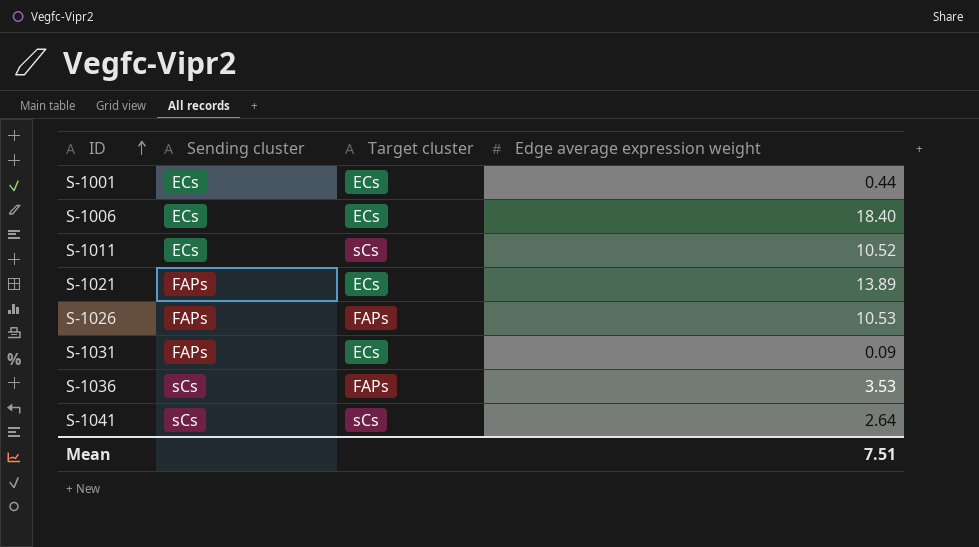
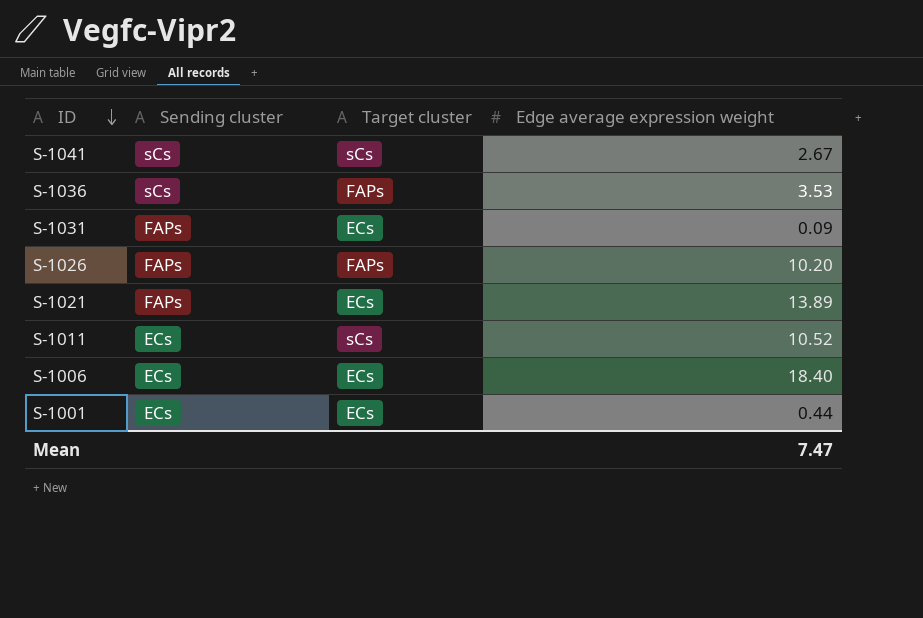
row order: ID ascending -> ID descending
S-1041 | Edge average expression weight: 2.64 -> 2.67
S-1026 | Edge average expression weight: 10.53 -> 10.20
Mean | Edge average expression weight: 7.51 -> 7.47

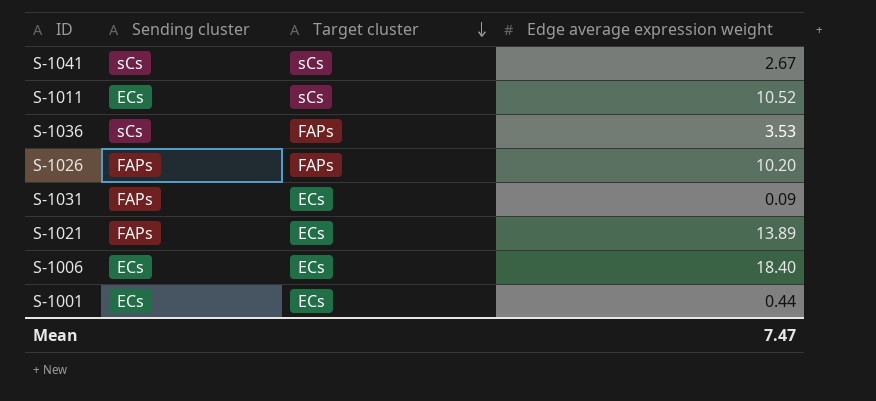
row order: ID descending -> Target cluster descending

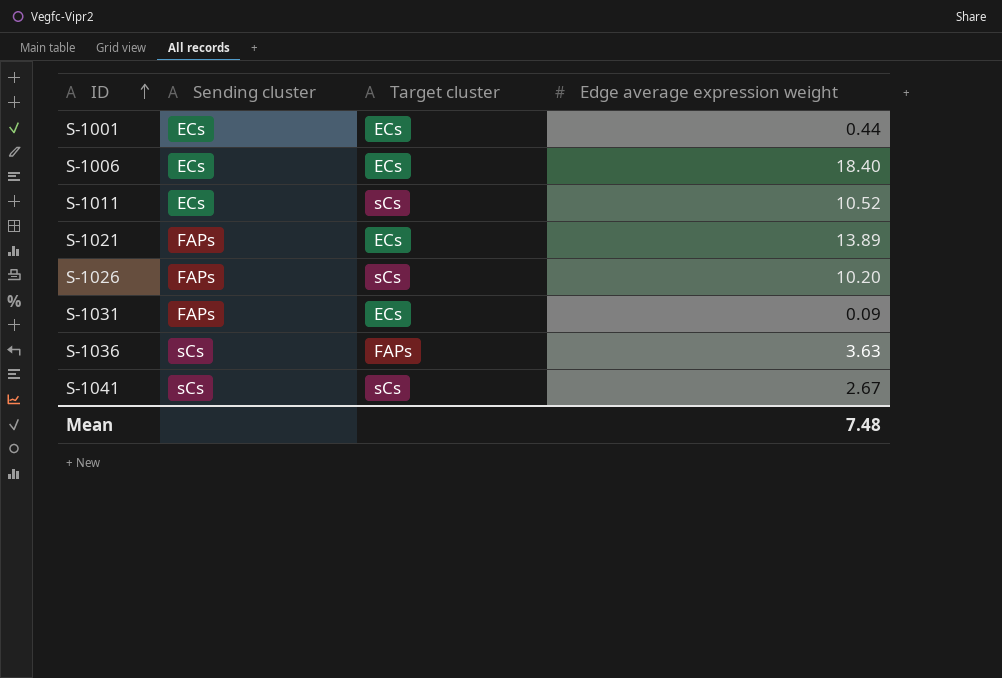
row order: Target cluster descending -> ID ascending
S-1026 | Target cluster: FAPs -> sCs
S-1036 | Edge average expression weight: 3.53 -> 3.63
Mean | Edge average expression weight: 7.47 -> 7.48

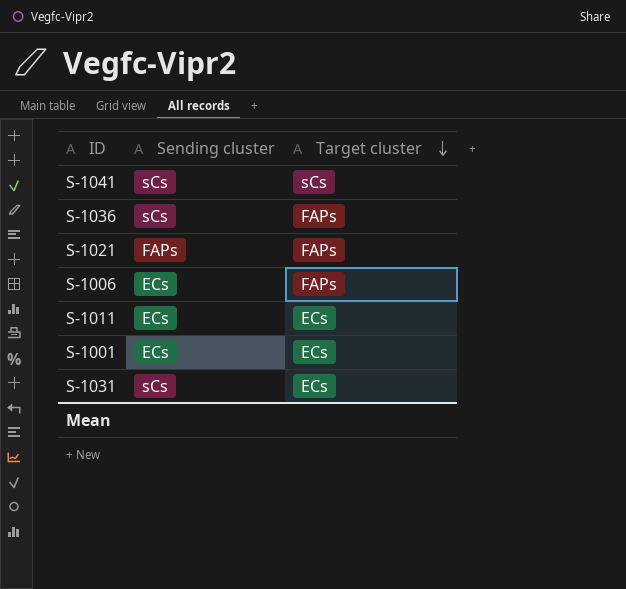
row order: ID ascending -> Target cluster descending
column Edge average expression weight | position: 4 -> none
row S-1026: FAPs | sCs | 10.20 -> none
S-1021 | Target cluster: ECs -> FAPs
S-1006 | Target cluster: ECs -> FAPs
S-1011 | Target cluster: sCs -> ECs
S-1031 | Sending cluster: FAPs -> sCs

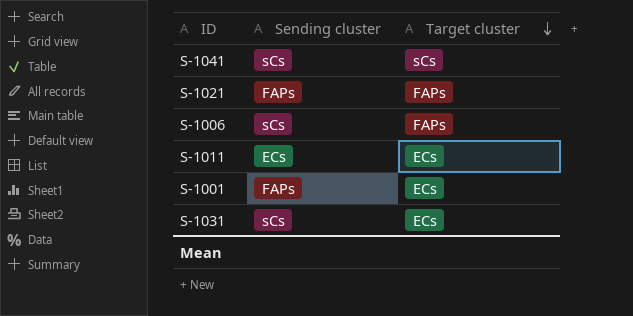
row S-1036: sCs | FAPs -> none
S-1006 | Sending cluster: ECs -> sCs
S-1001 | Sending cluster: ECs -> FAPs

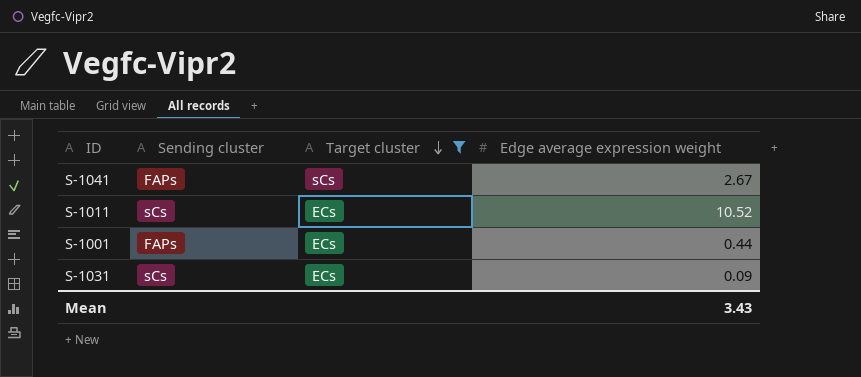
filter: none -> Target cluster != FAPs
column Edge average expression weight | position: none -> 4
S-1041 | Sending cluster: sCs -> FAPs
S-1011 | Sending cluster: ECs -> sCs

